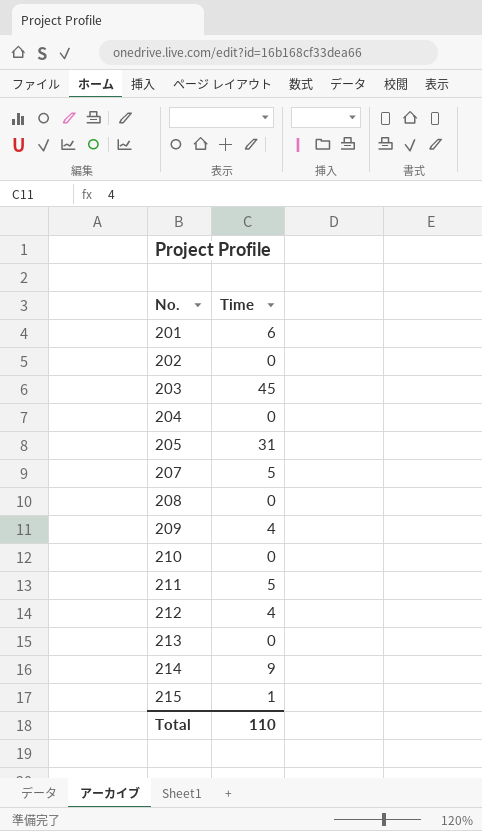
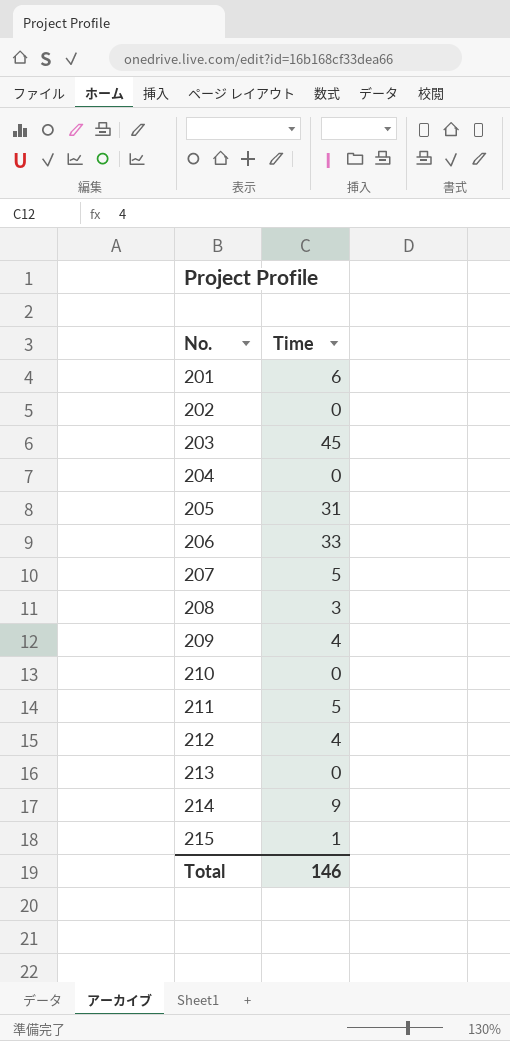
row 206: none -> 33
208 | Time: 0 -> 3
Total | Time: 110 -> 146

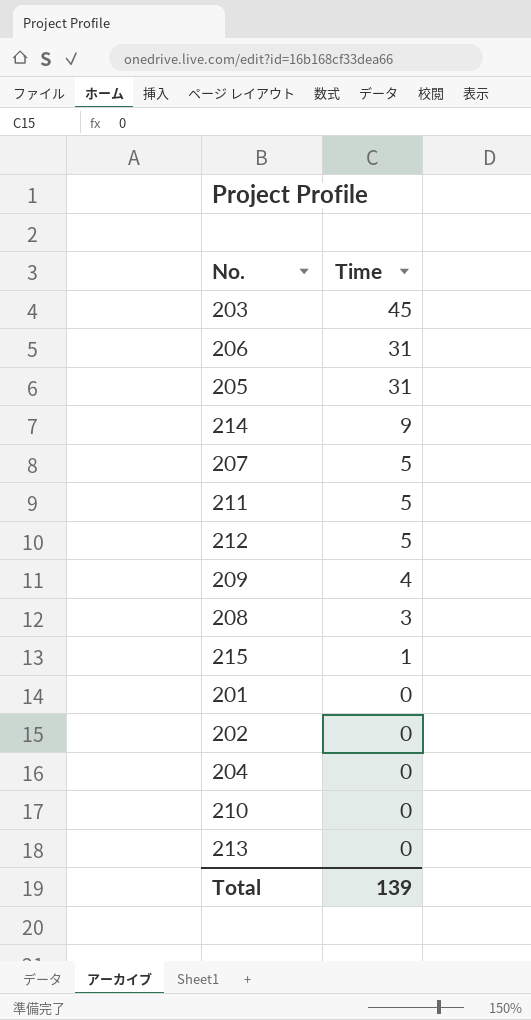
row order: No. ascending -> Time descending
206 | Time: 33 -> 31
212 | Time: 4 -> 5
201 | Time: 6 -> 0
Total | Time: 146 -> 139

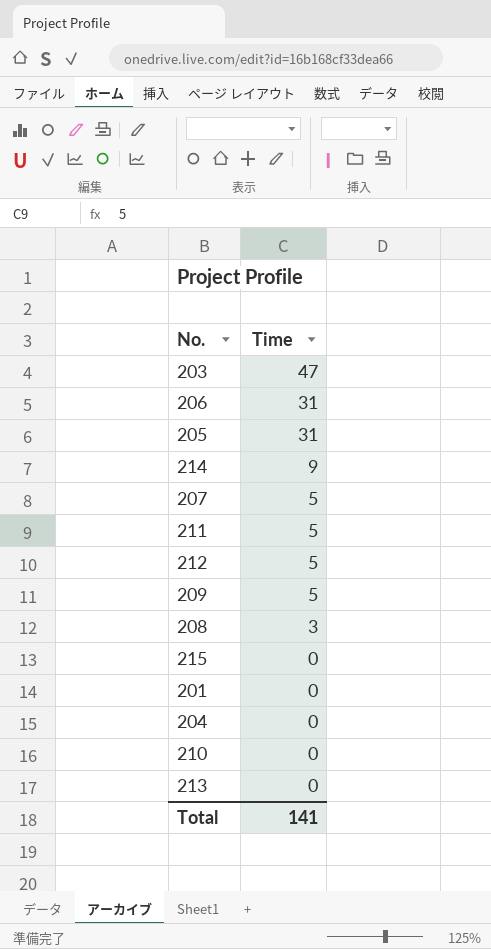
row 202: 0 -> none
203 | Time: 45 -> 47
209 | Time: 4 -> 5
215 | Time: 1 -> 0
Total | Time: 139 -> 141

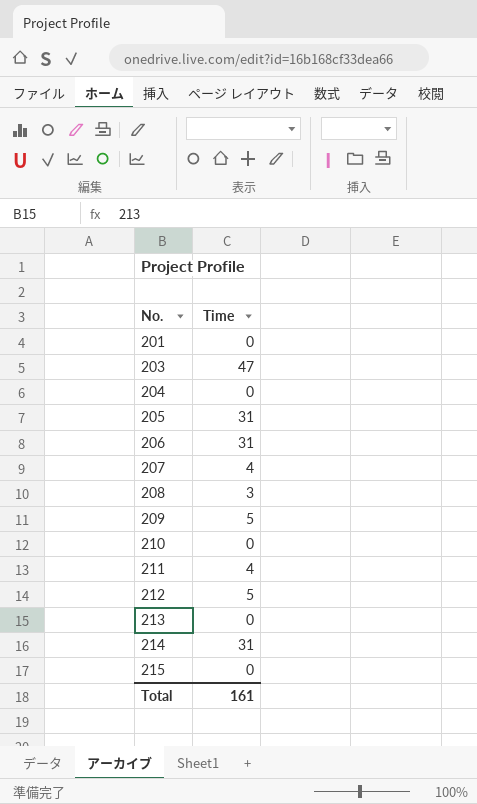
row order: Time descending -> No. ascending
207 | Time: 5 -> 4
211 | Time: 5 -> 4
214 | Time: 9 -> 31
Total | Time: 141 -> 161

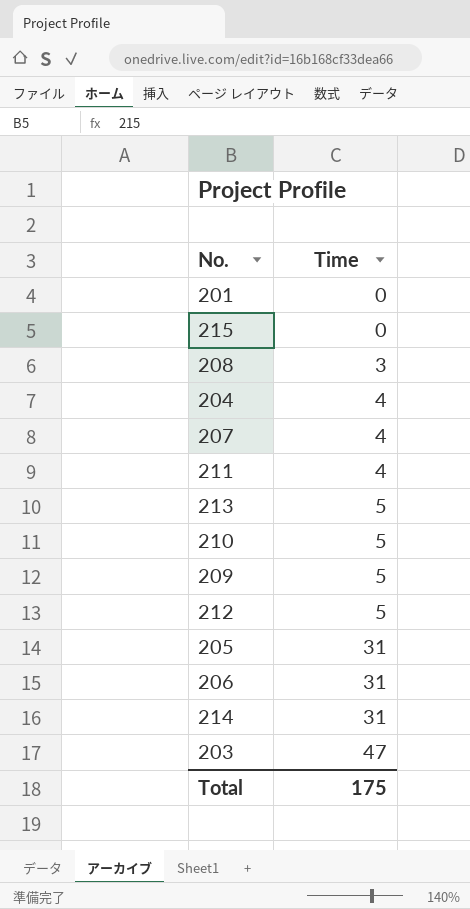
row order: No. ascending -> Time ascending
204 | Time: 0 -> 4
213 | Time: 0 -> 5
210 | Time: 0 -> 5
Total | Time: 161 -> 175

